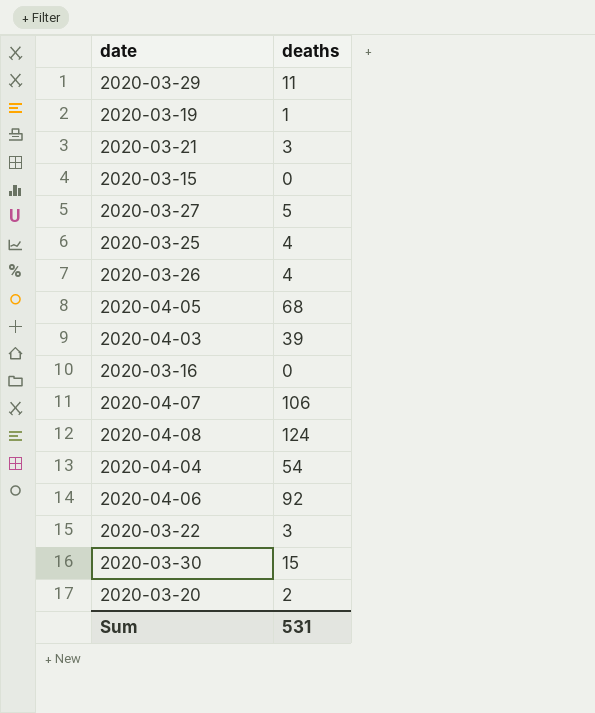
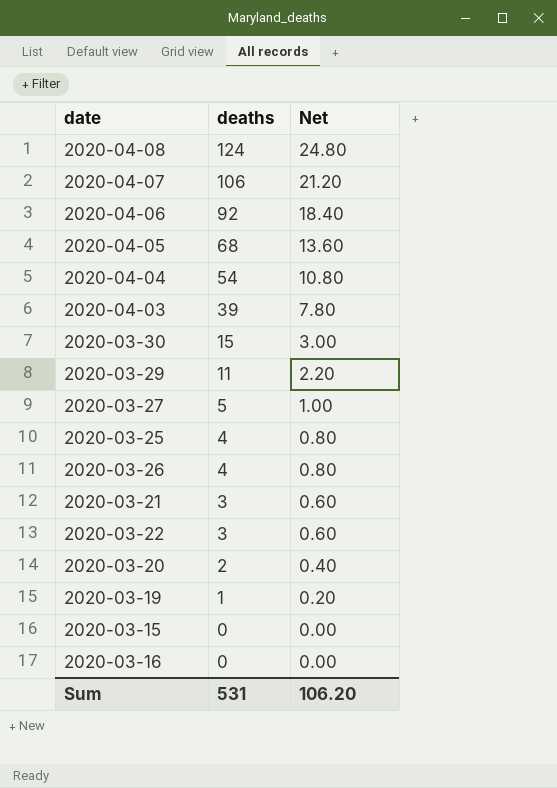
row order: none -> deaths descending
column Net | formula: none -> [deaths] * 0.2

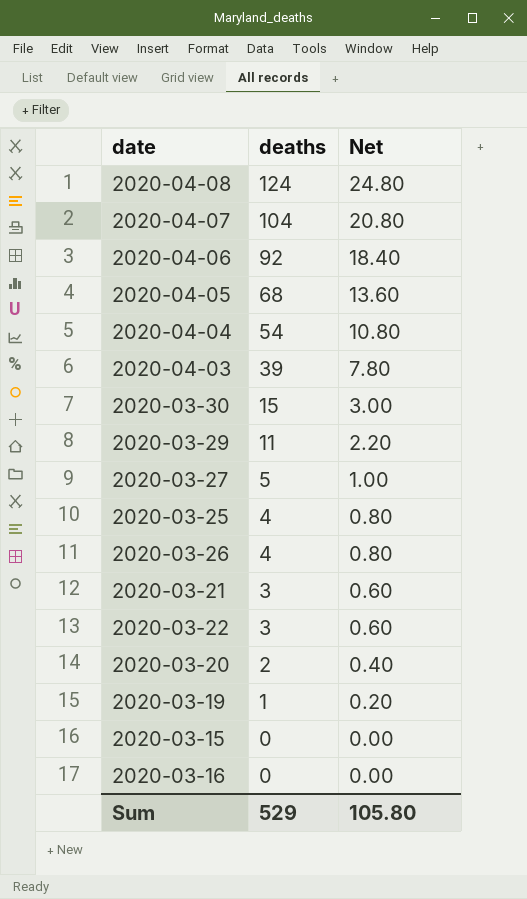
2020-04-07 | deaths: 106 -> 104
2020-04-07 | Net: 21.20 -> 20.80
Sum | deaths: 531 -> 529
Sum | Net: 106.20 -> 105.80

